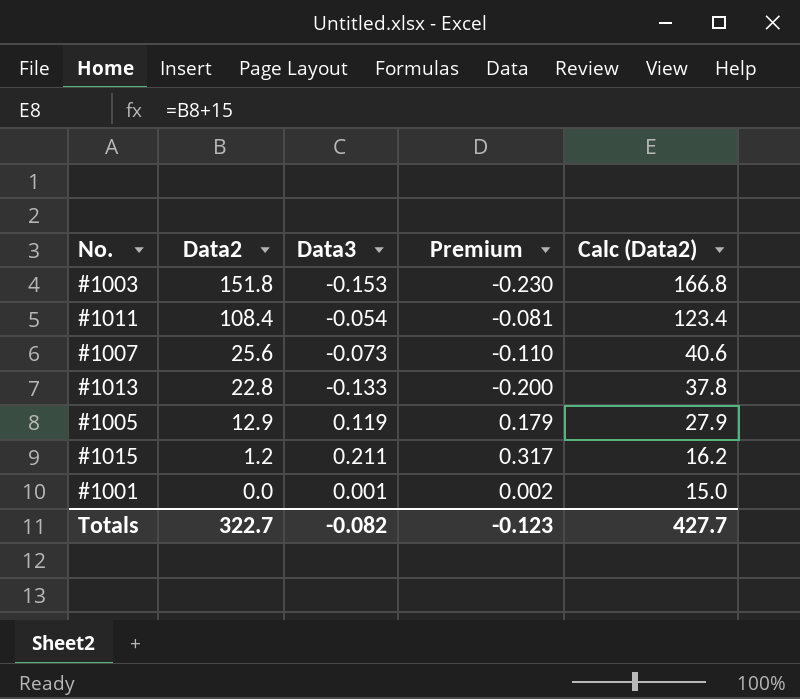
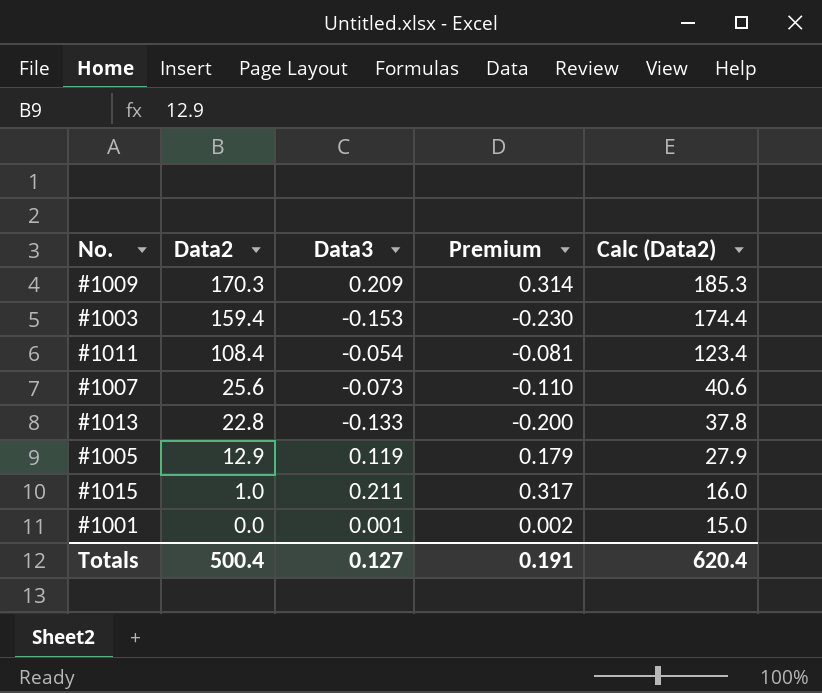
row #1009: none -> 170.3 | 0.209 | 0.314 | 185.3
#1003 | Data2: 151.8 -> 159.4
#1003 | Calc (Data2): 166.8 -> 174.4
#1015 | Data2: 1.2 -> 1.0
#1015 | Calc (Data2): 16.2 -> 16.0
Totals | Data2: 322.7 -> 500.4
Totals | Data3: -0.082 -> 0.127
Totals | Premium: -0.123 -> 0.191
Totals | Calc (Data2): 427.7 -> 620.4

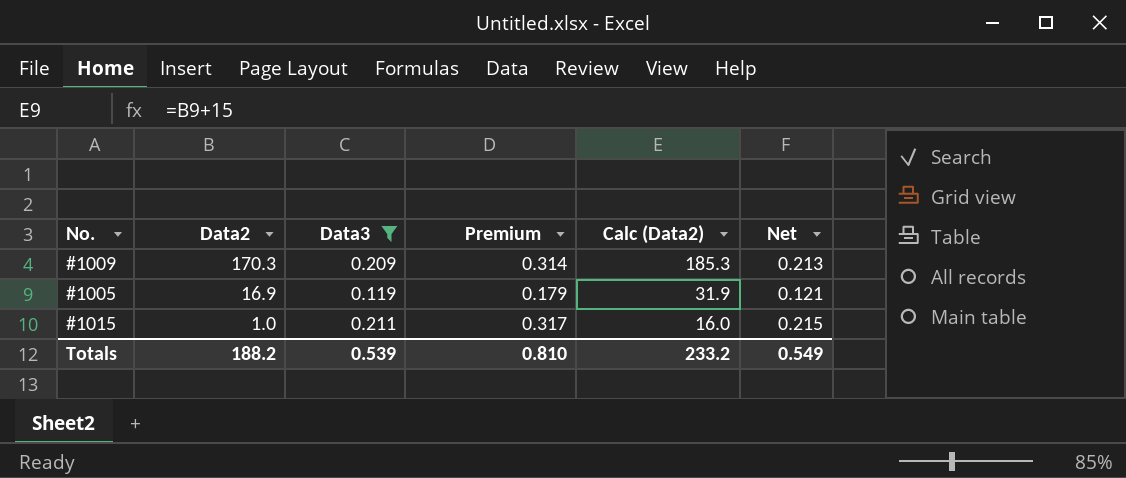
filter: none -> Data3 >= 0.119
column Net | formula: none -> [Data3] * 1.02
#1005 | Data2: 12.9 -> 16.9
#1005 | Calc (Data2): 27.9 -> 31.9
Totals | Data2: 500.4 -> 188.2
Totals | Data3: 0.127 -> 0.539
Totals | Premium: 0.191 -> 0.810
Totals | Calc (Data2): 620.4 -> 233.2

